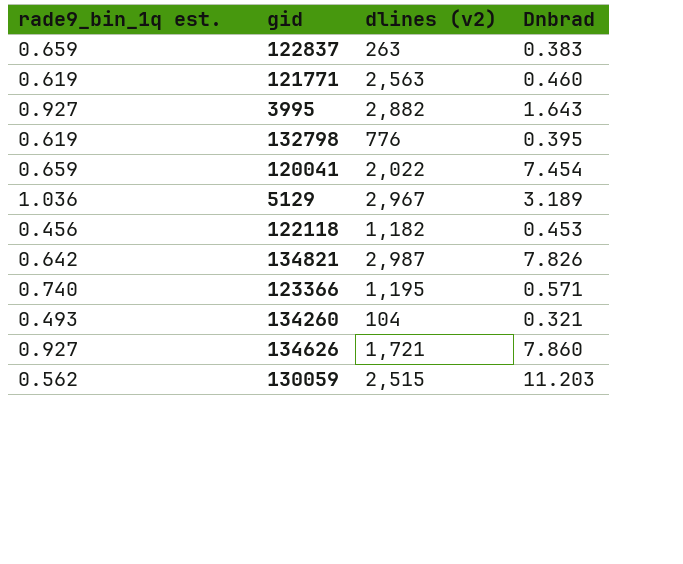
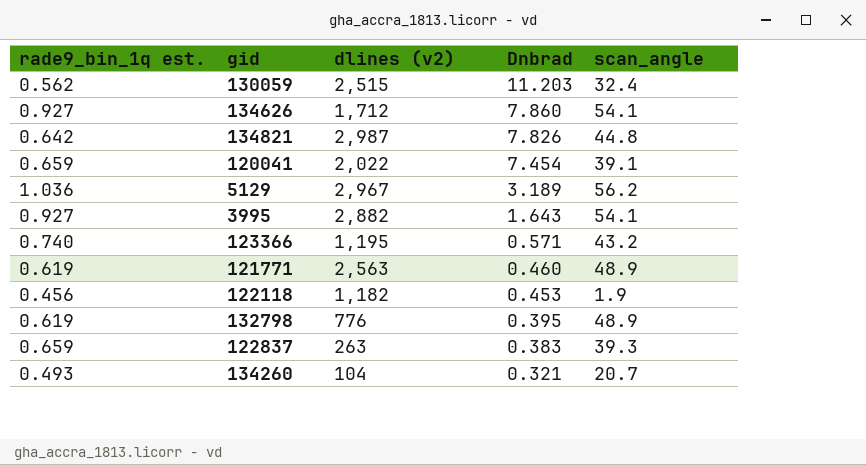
row order: none -> Dnbrad descending
column scan_angle | position: none -> 5
134626 | dlines (v2): 1,721 -> 1,712

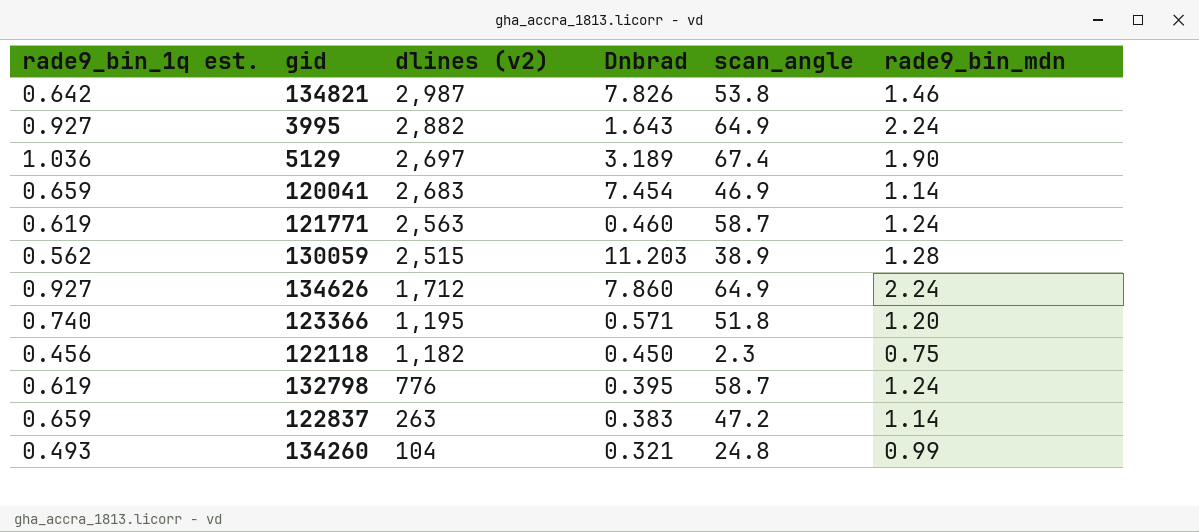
row order: Dnbrad descending -> dlines (v2) descending
column rade9_bin_mdn | position: none -> 6
134821 | scan_angle: 44.8 -> 53.8
3995 | scan_angle: 54.1 -> 64.9
5129 | dlines (v2): 2,967 -> 2,697
5129 | scan_angle: 56.2 -> 67.4
120041 | dlines (v2): 2,022 -> 2,683
120041 | scan_angle: 39.1 -> 46.9
121771 | scan_angle: 48.9 -> 58.7
130059 | scan_angle: 32.4 -> 38.9
134626 | scan_angle: 54.1 -> 64.9
123366 | scan_angle: 43.2 -> 51.8
122118 | Dnbrad: 0.453 -> 0.450
122118 | scan_angle: 1.9 -> 2.3
132798 | scan_angle: 48.9 -> 58.7
122837 | scan_angle: 39.3 -> 47.2
134260 | scan_angle: 20.7 -> 24.8

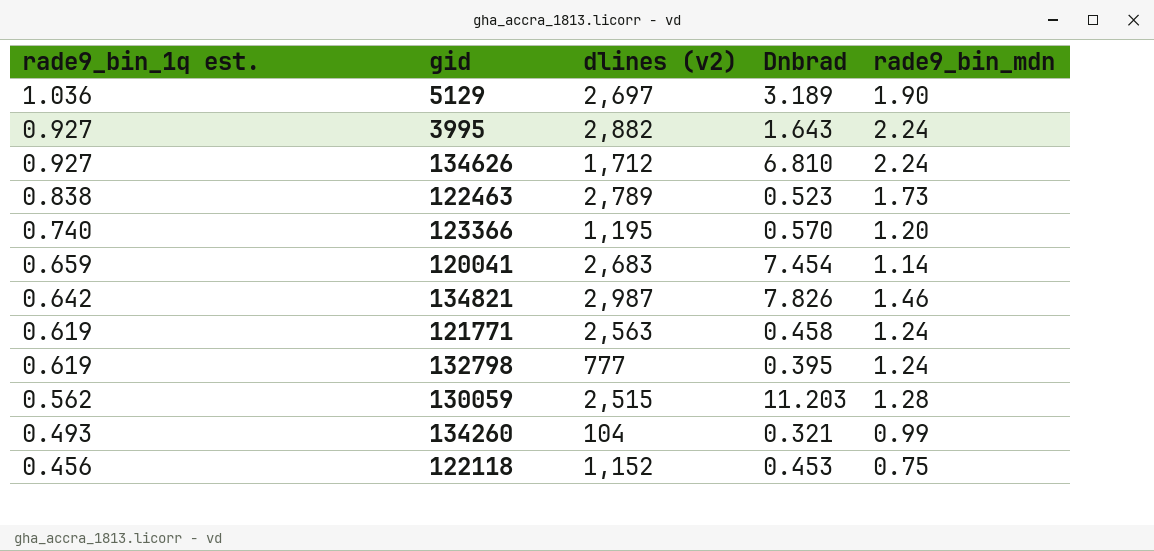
row order: dlines (v2) descending -> rade9_bin_1q est. descending
column scan_angle | position: 5 -> none
row 122837: 0.659 | 263 | 0.383 | 47.2 | 1.14 -> none
134626 | Dnbrad: 7.860 -> 6.810
row 122463: none -> 0.838 | 2,789 | 0.523 | 1.73
123366 | Dnbrad: 0.571 -> 0.570
121771 | Dnbrad: 0.460 -> 0.458
132798 | dlines (v2): 776 -> 777
122118 | dlines (v2): 1,182 -> 1,152
122118 | Dnbrad: 0.450 -> 0.453

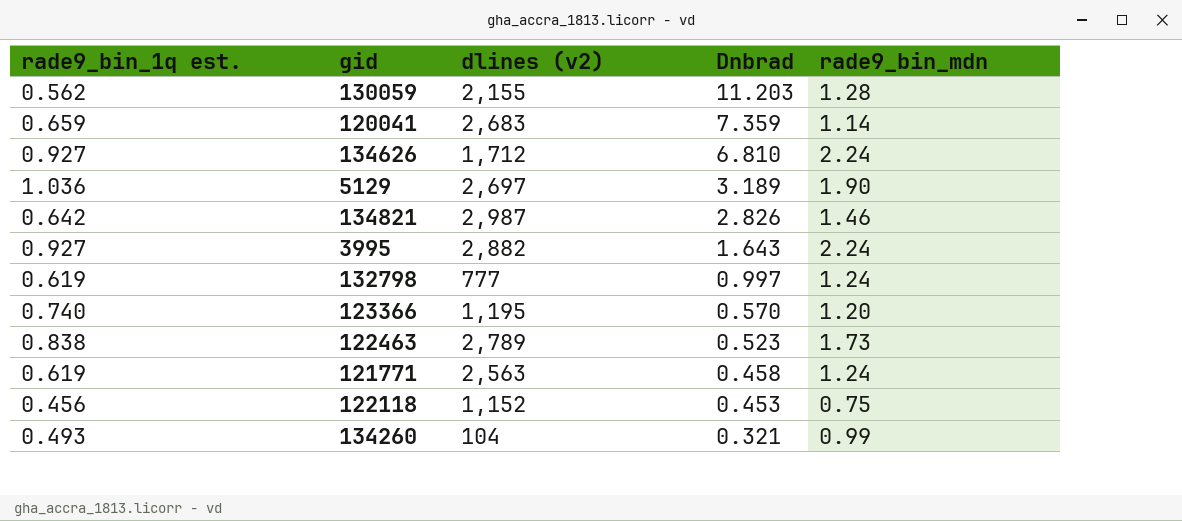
row order: rade9_bin_1q est. descending -> Dnbrad descending
130059 | dlines (v2): 2,515 -> 2,155
120041 | Dnbrad: 7.454 -> 7.359
134821 | Dnbrad: 7.826 -> 2.826
132798 | Dnbrad: 0.395 -> 0.997

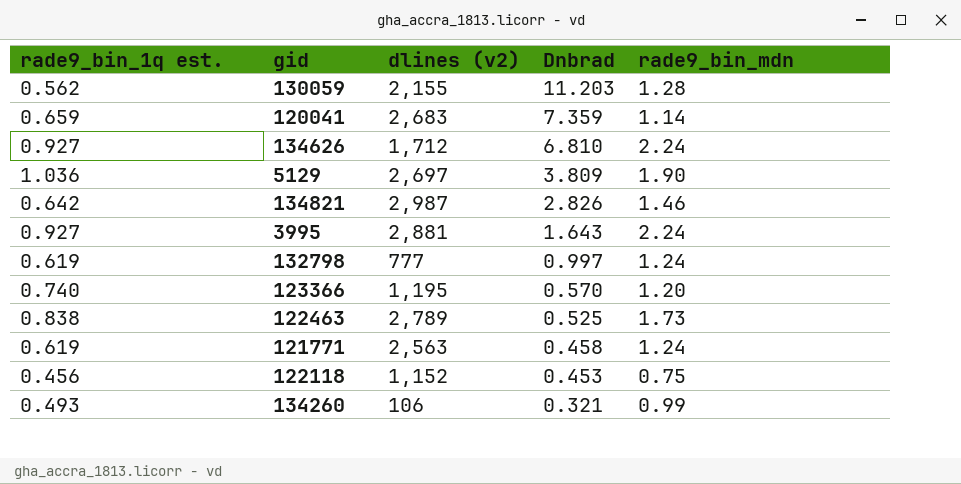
5129 | Dnbrad: 3.189 -> 3.809
3995 | dlines (v2): 2,882 -> 2,881
122463 | Dnbrad: 0.523 -> 0.525
134260 | dlines (v2): 104 -> 106

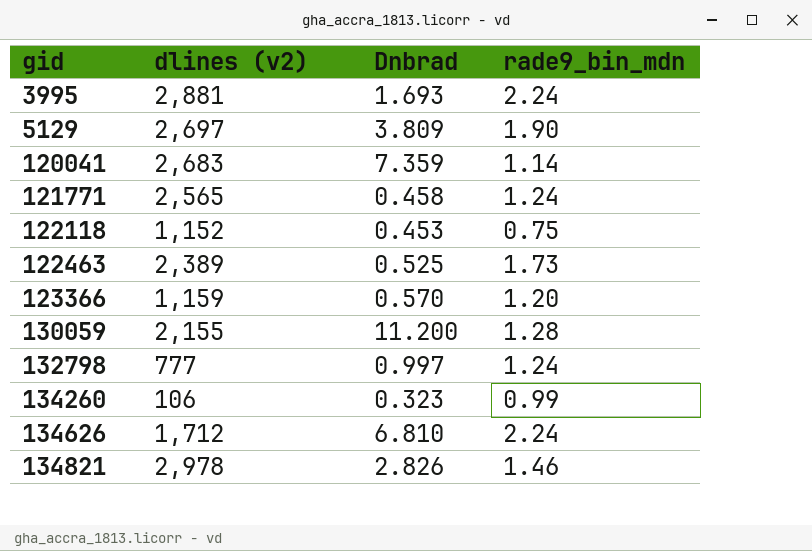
row order: Dnbrad descending -> gid ascending
column rade9_bin_1q est. | position: 1 -> none
3995 | Dnbrad: 1.643 -> 1.693
121771 | dlines (v2): 2,563 -> 2,565
122463 | dlines (v2): 2,789 -> 2,389
123366 | dlines (v2): 1,195 -> 1,159
130059 | Dnbrad: 11.203 -> 11.200
134260 | Dnbrad: 0.321 -> 0.323
134821 | dlines (v2): 2,987 -> 2,978

